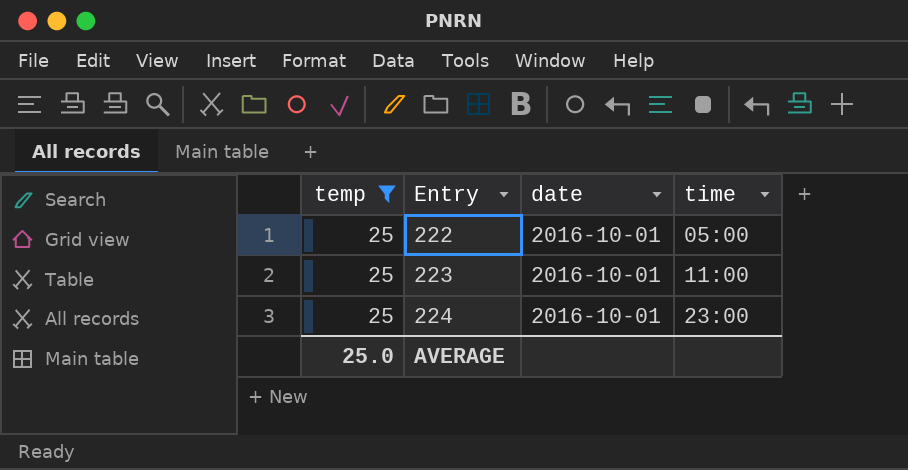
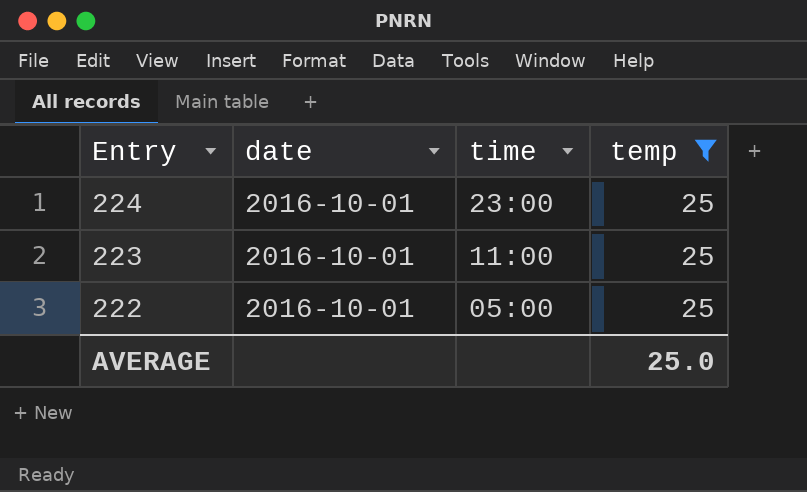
row order: Entry ascending -> Entry descending
column temp | position: 1 -> 4

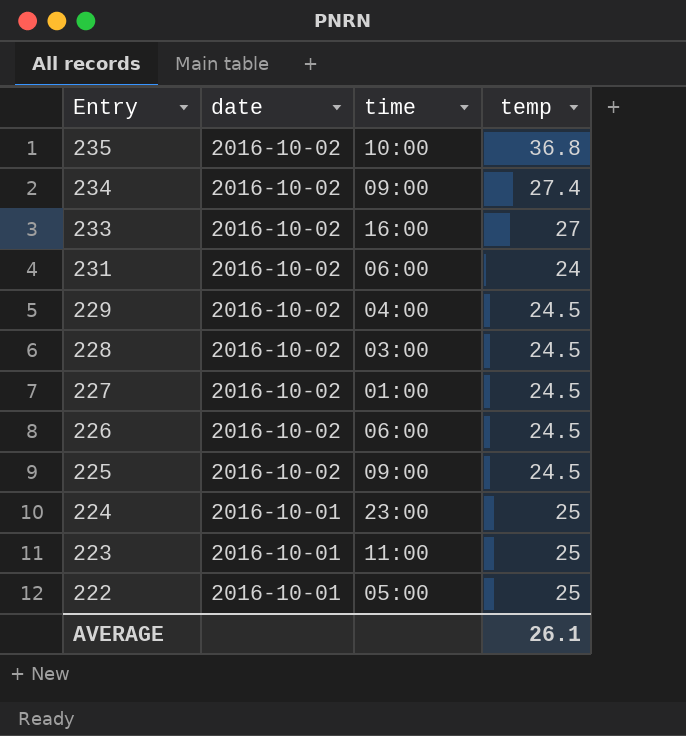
filter: temp = 25 -> none
AVERAGE | temp: 25.0 -> 26.1

